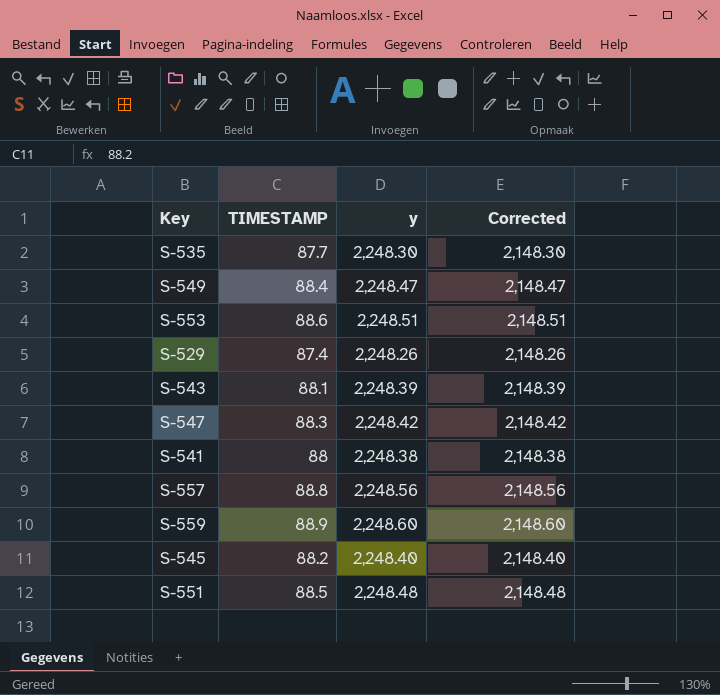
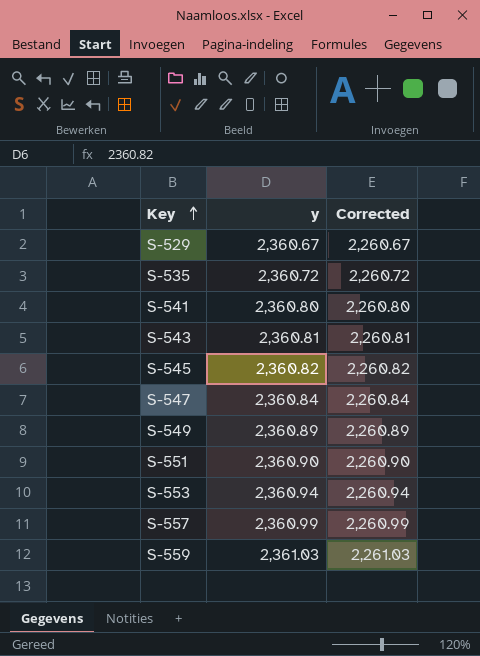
row order: none -> Key ascending
column TIMESTAMP | position: 2 -> none
S-529 | y: 2,248.26 -> 2,360.67
S-529 | Corrected: 2,148.26 -> 2,260.67
S-535 | y: 2,248.30 -> 2,360.72
S-535 | Corrected: 2,148.30 -> 2,260.72
S-541 | y: 2,248.38 -> 2,360.80
S-541 | Corrected: 2,148.38 -> 2,260.80
S-543 | y: 2,248.39 -> 2,360.81
S-543 | Corrected: 2,148.39 -> 2,260.81
S-545 | y: 2,248.40 -> 2,360.82
S-545 | Corrected: 2,148.40 -> 2,260.82
S-547 | y: 2,248.42 -> 2,360.84
S-547 | Corrected: 2,148.42 -> 2,260.84
S-549 | y: 2,248.47 -> 2,360.89
S-549 | Corrected: 2,148.47 -> 2,260.89
S-551 | y: 2,248.48 -> 2,360.90
S-551 | Corrected: 2,148.48 -> 2,260.90
S-553 | y: 2,248.51 -> 2,360.94
S-553 | Corrected: 2,148.51 -> 2,260.94
S-557 | y: 2,248.56 -> 2,360.99
S-557 | Corrected: 2,148.56 -> 2,260.99
S-559 | y: 2,248.60 -> 2,361.03
S-559 | Corrected: 2,148.60 -> 2,261.03

